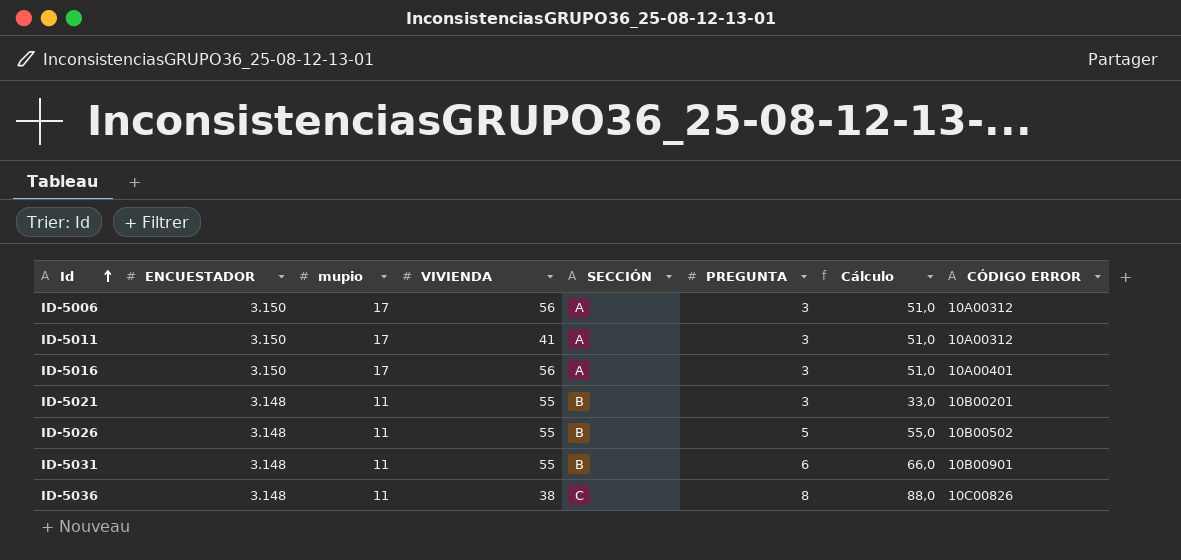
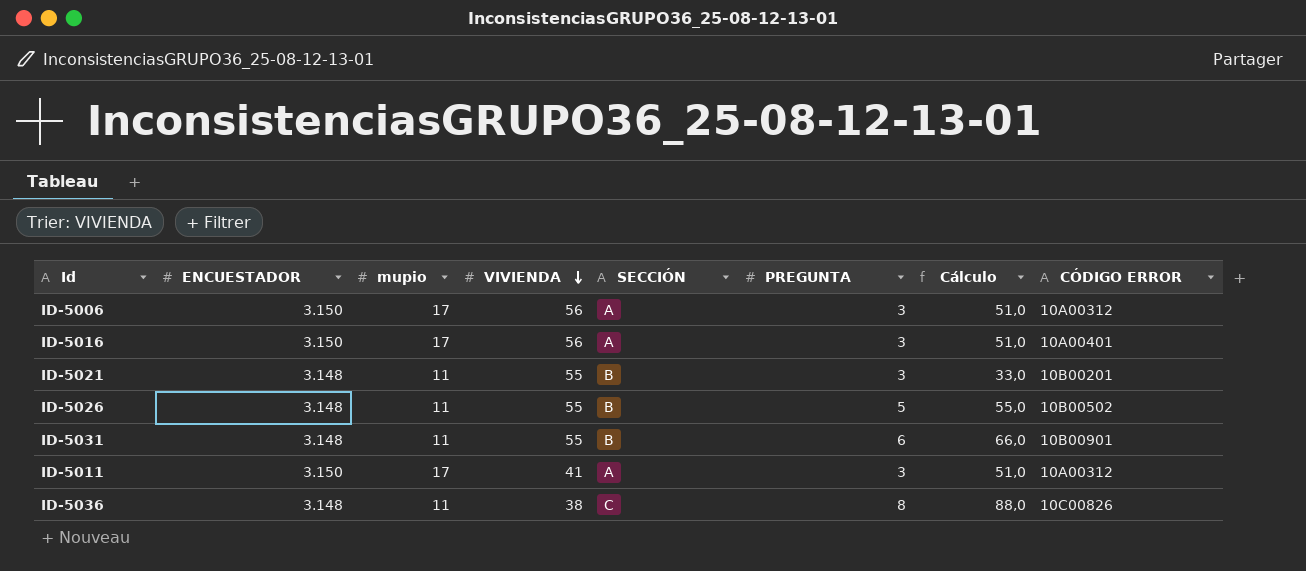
row order: Id ascending -> VIVIENDA descending

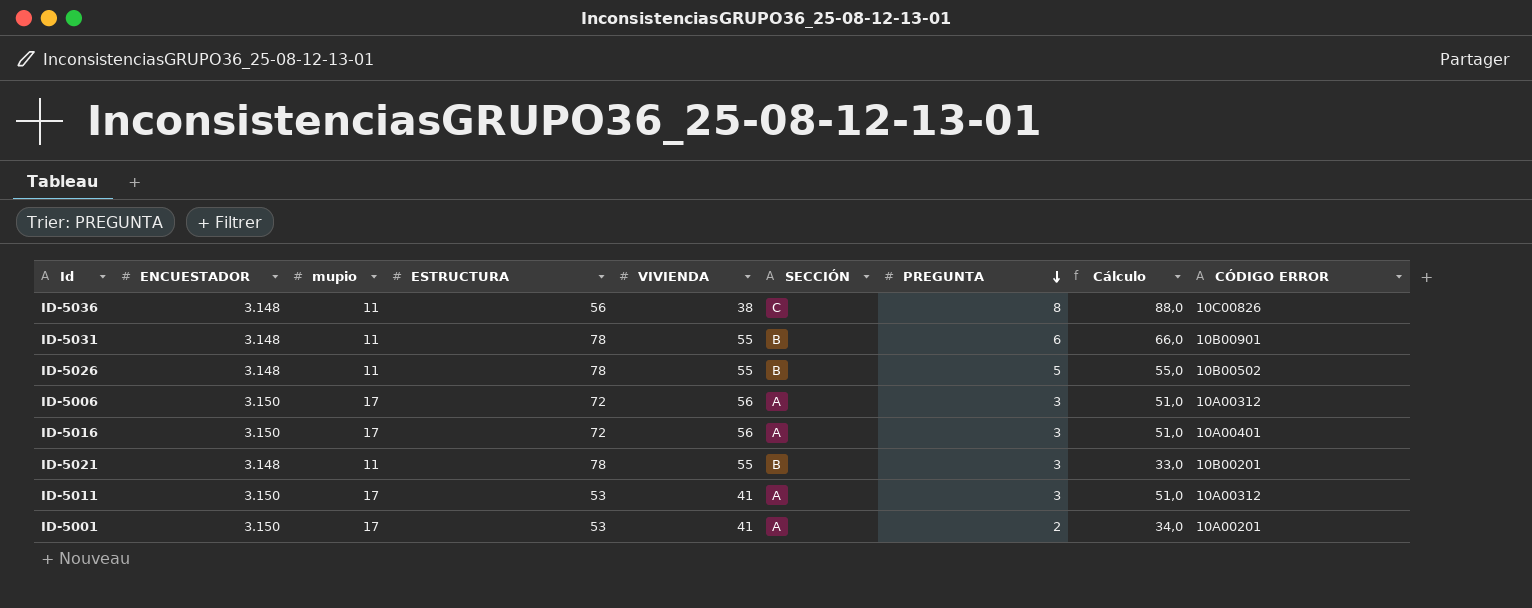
row order: VIVIENDA descending -> PREGUNTA descending
column ESTRUCTURA | position: none -> 4
row ID-5001: none -> 3.150 | 17 | 53 | 41 | A | 2 | 34,0 | 10A00201

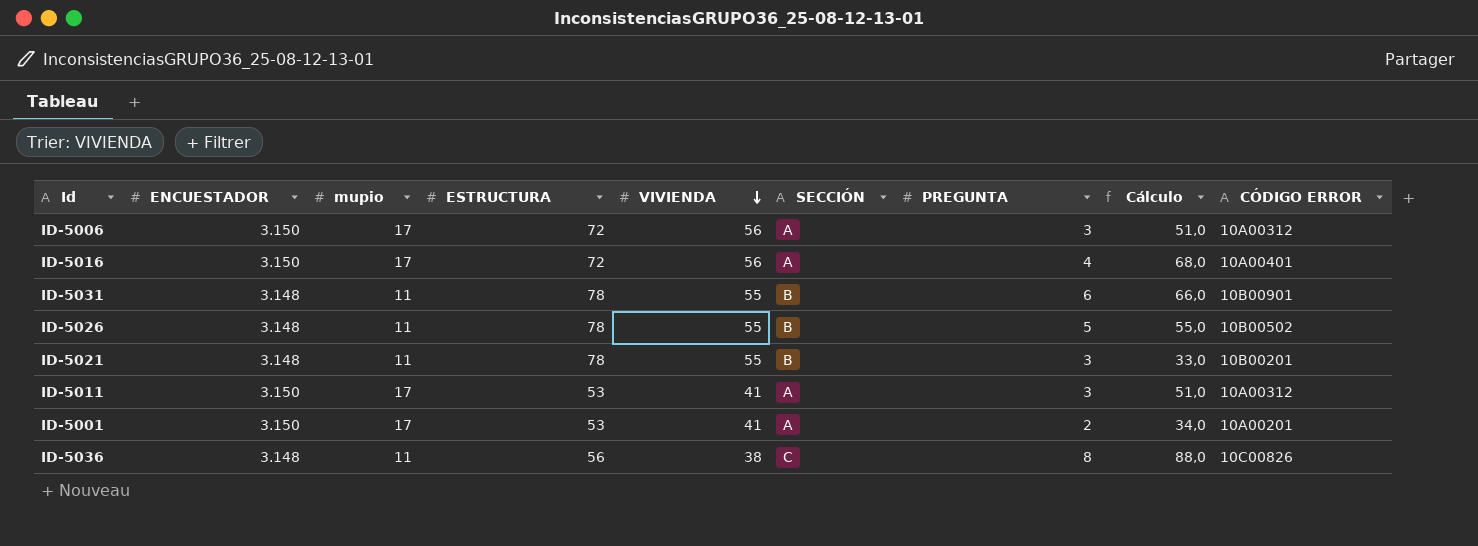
row order: PREGUNTA descending -> VIVIENDA descending
ID-5016 | PREGUNTA: 3 -> 4
ID-5016 | Cálculo: 51,0 -> 68,0

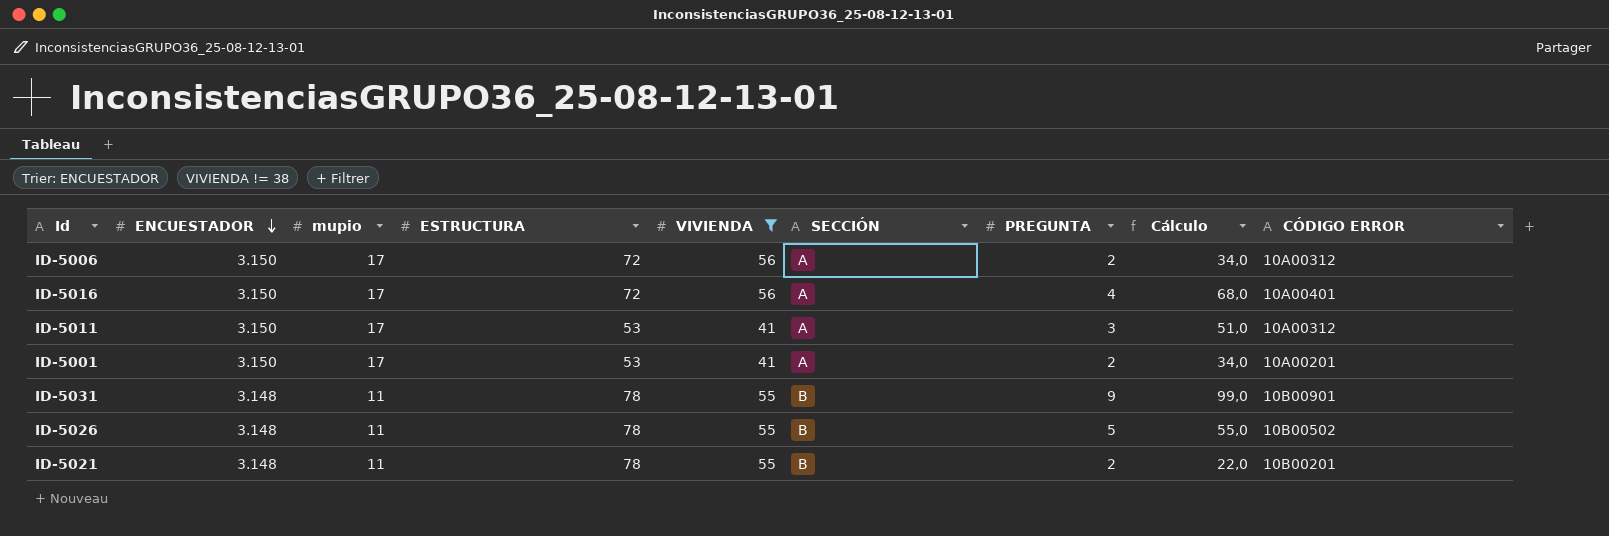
filter: none -> VIVIENDA != 38
row order: VIVIENDA descending -> ENCUESTADOR descending
ID-5006 | PREGUNTA: 3 -> 2
ID-5006 | Cálculo: 51,0 -> 34,0
ID-5031 | PREGUNTA: 6 -> 9
ID-5031 | Cálculo: 66,0 -> 99,0
ID-5021 | PREGUNTA: 3 -> 2
ID-5021 | Cálculo: 33,0 -> 22,0

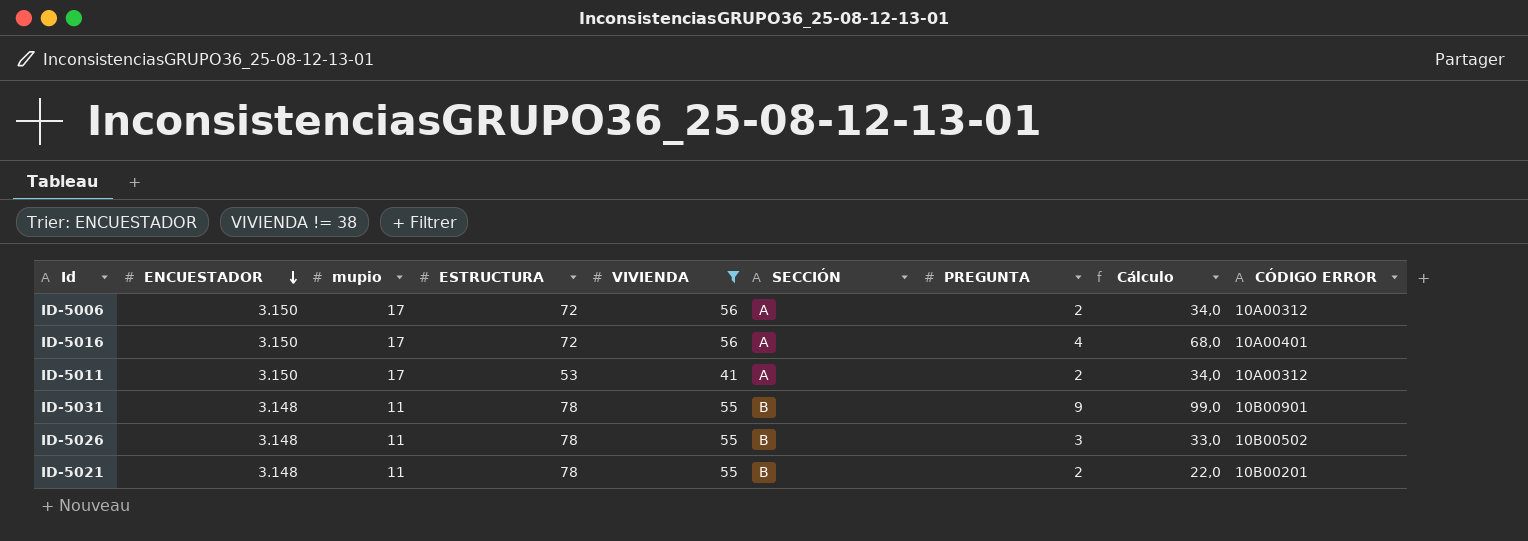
row ID-5001: 3.150 | 17 | 53 | 41 | A | 2 | 34,0 | 10A00201 -> none
ID-5011 | PREGUNTA: 3 -> 2
ID-5011 | Cálculo: 51,0 -> 34,0
ID-5026 | PREGUNTA: 5 -> 3
ID-5026 | Cálculo: 55,0 -> 33,0

